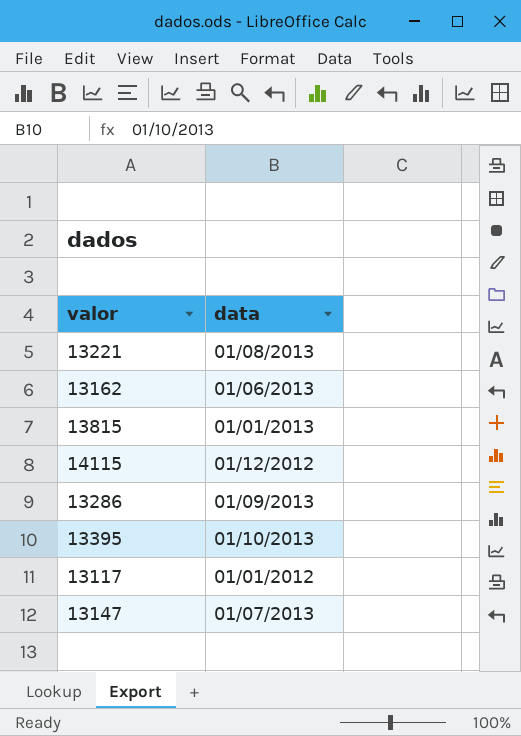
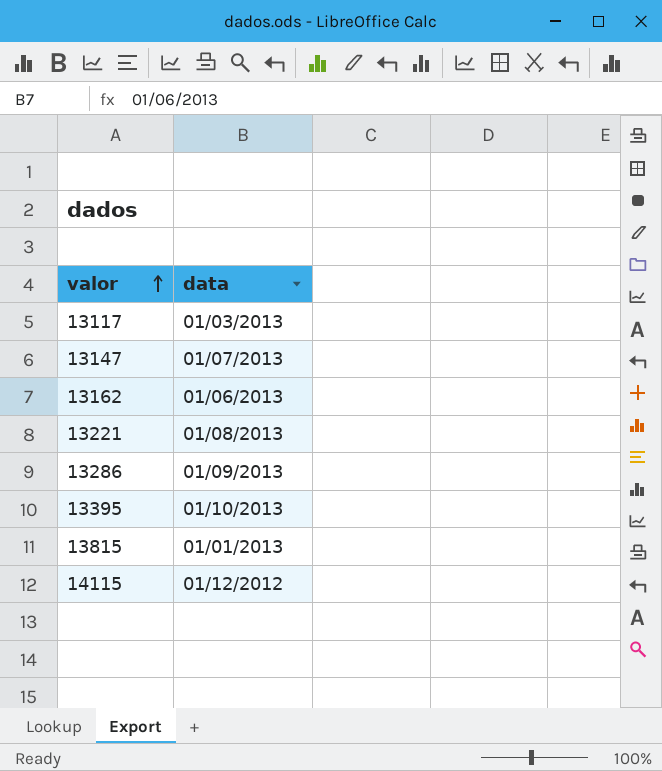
row order: none -> valor ascending
13117 | data: 01/01/2012 -> 01/03/2013

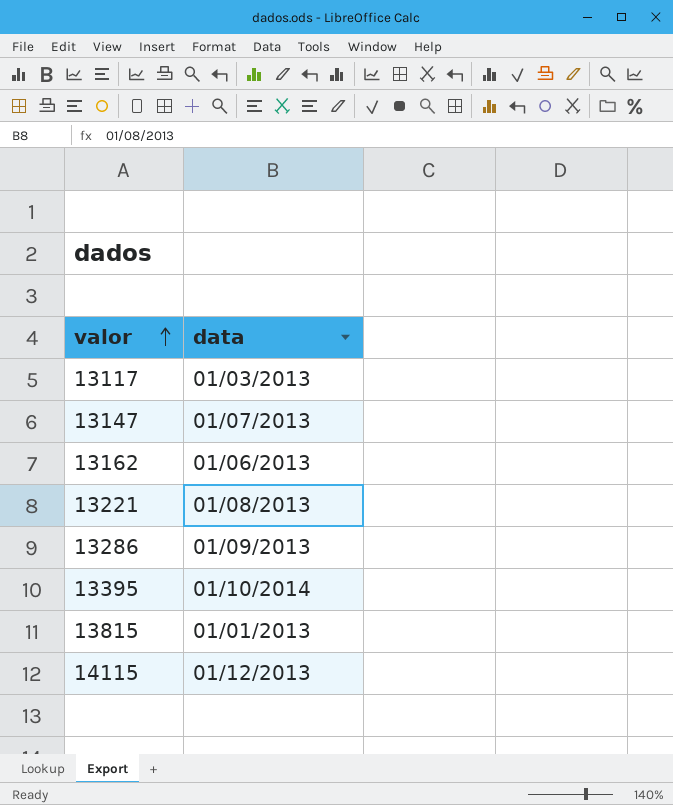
13395 | data: 01/10/2013 -> 01/10/2014
14115 | data: 01/12/2012 -> 01/12/2013

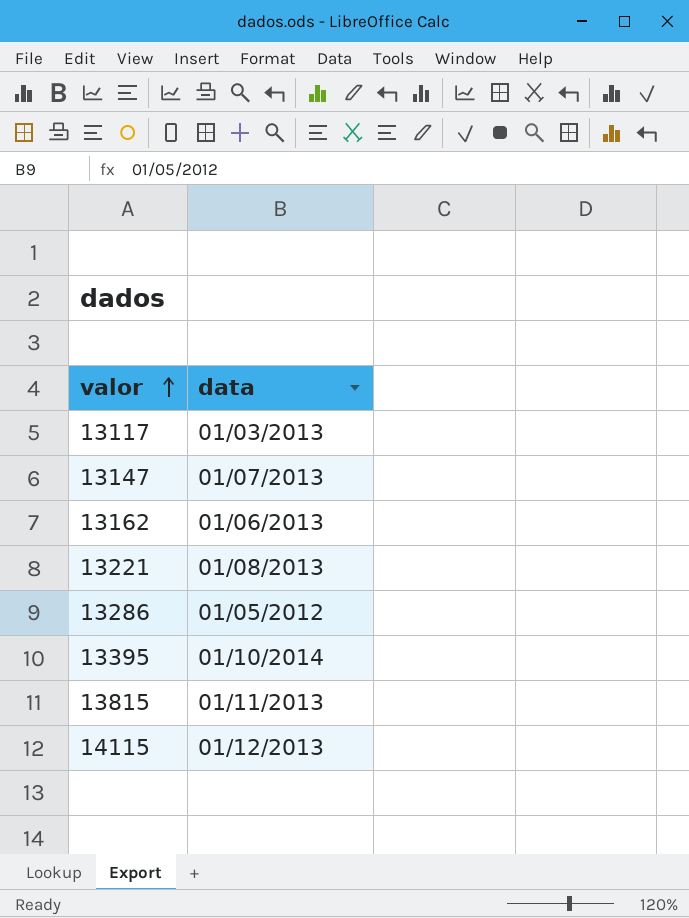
13286 | data: 01/09/2013 -> 01/05/2012
13815 | data: 01/01/2013 -> 01/11/2013

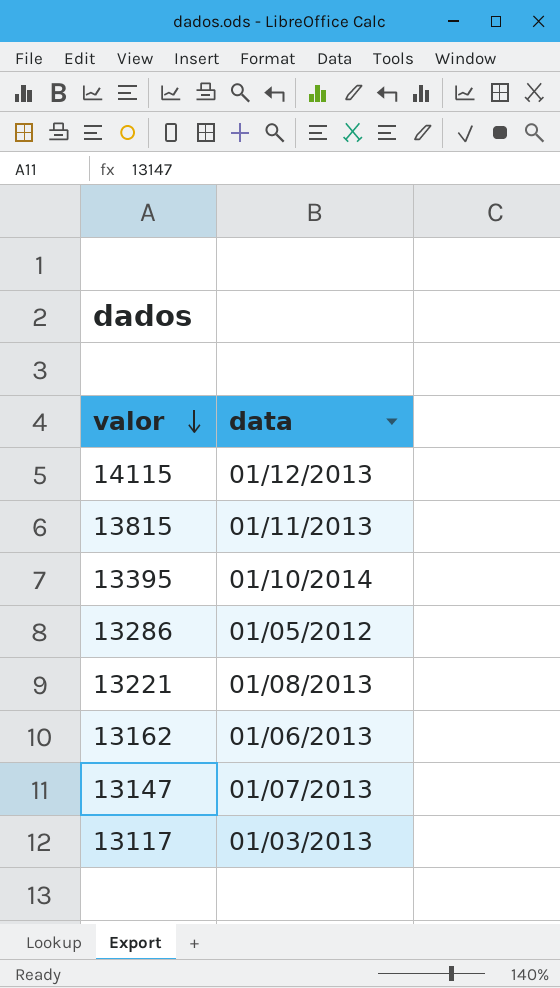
row order: valor ascending -> valor descending

